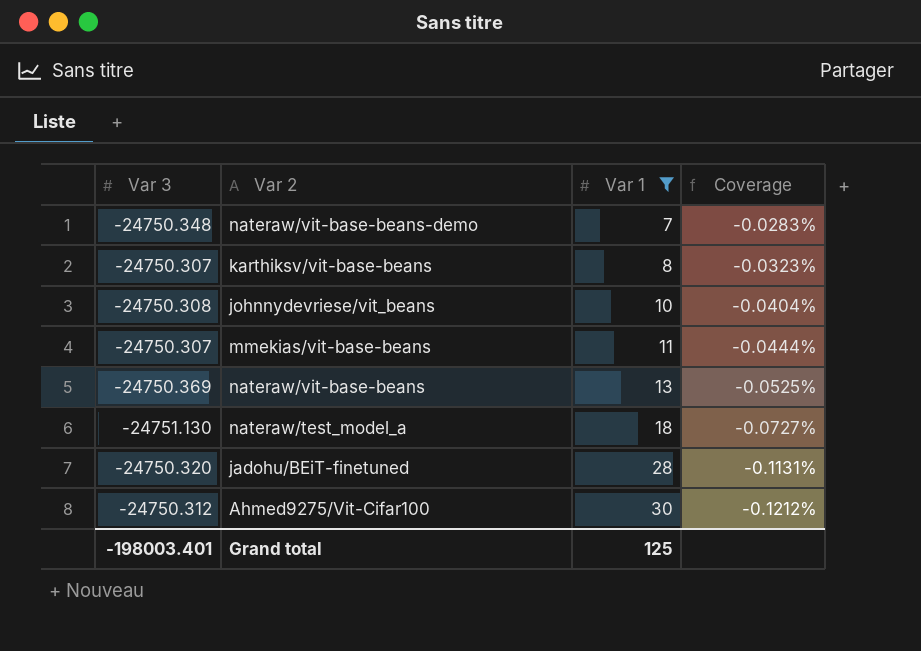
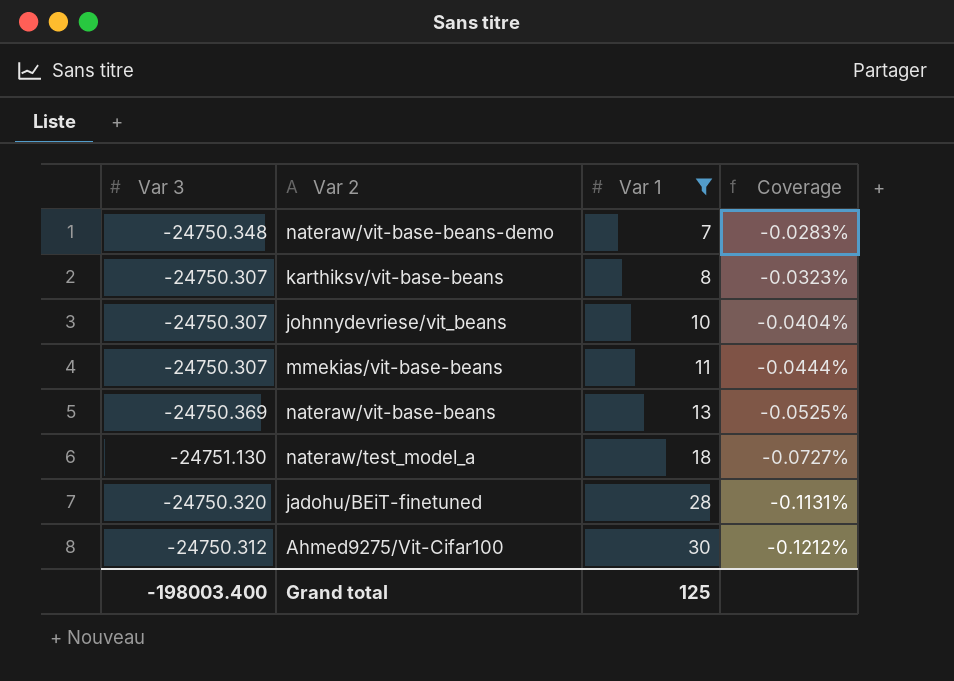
johnnydevriese/vit_beans | Var 3: -24750.308 -> -24750.307
Grand total | Var 3: -198003.401 -> -198003.400

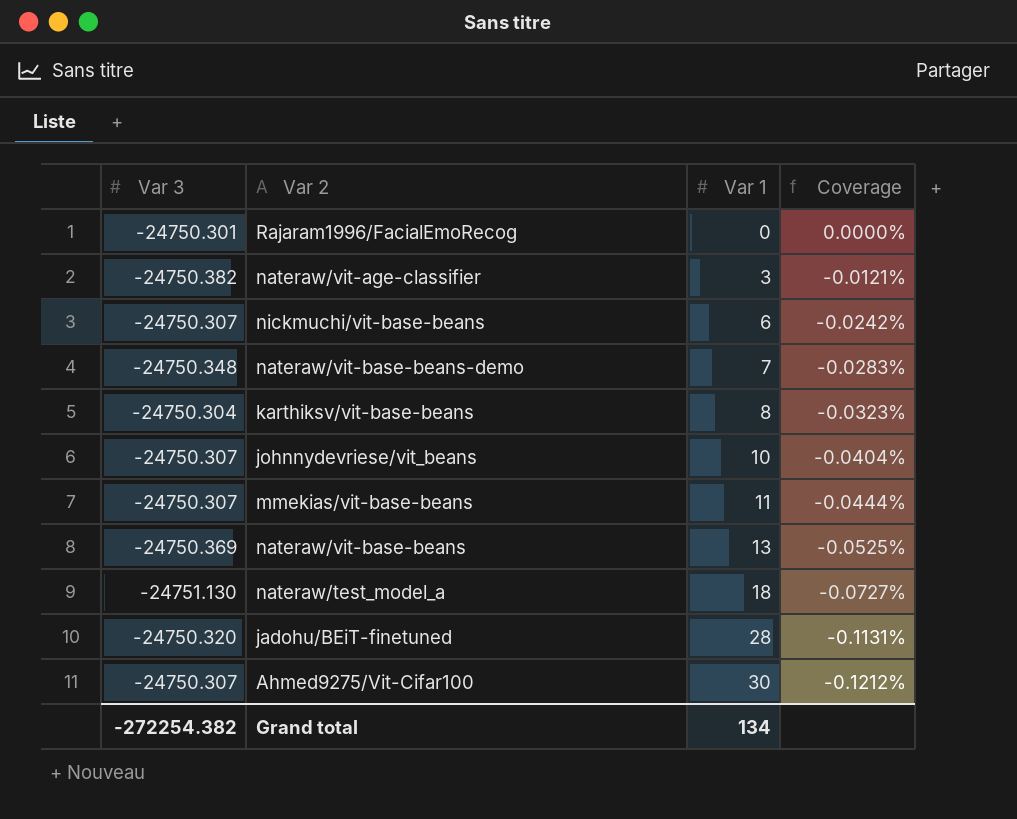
filter: Var 1 >= 7 -> none
karthiksv/vit-base-beans | Var 3: -24750.307 -> -24750.304
Ahmed9275/Vit-Cifar100 | Var 3: -24750.312 -> -24750.307
Grand total | Var 3: -198003.400 -> -272254.382
Grand total | Var 1: 125 -> 134

